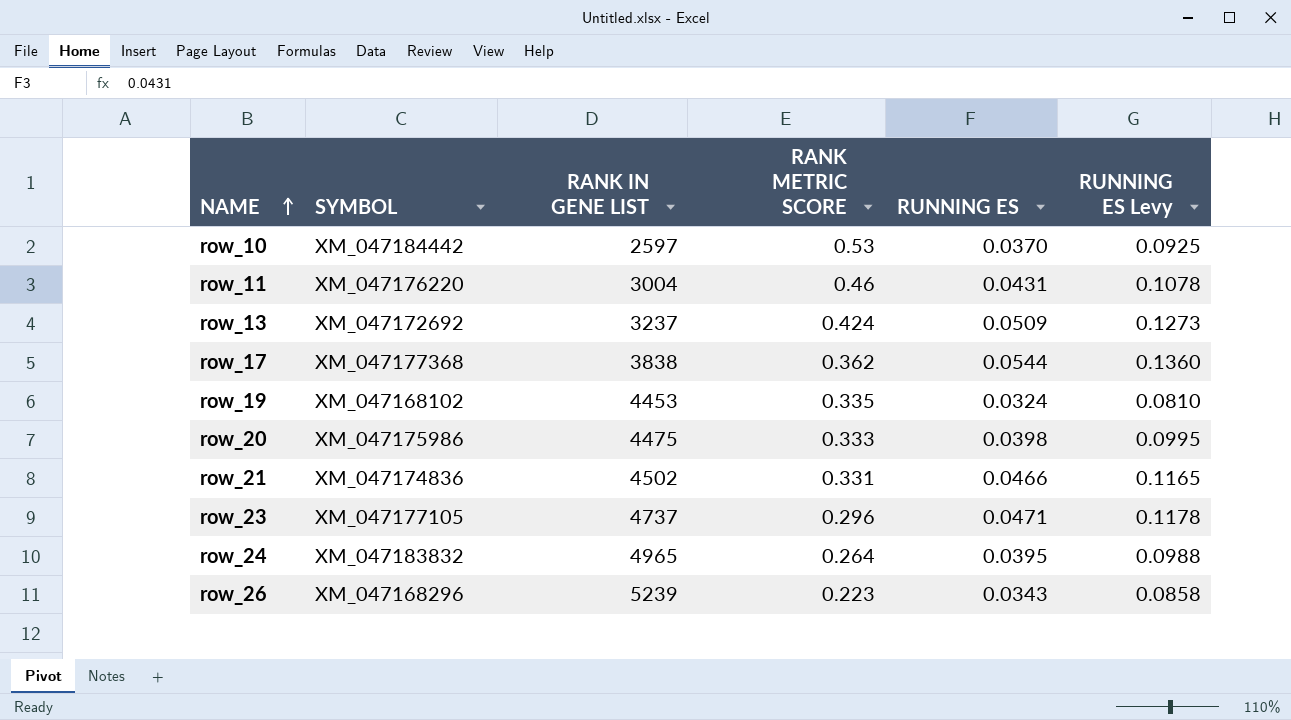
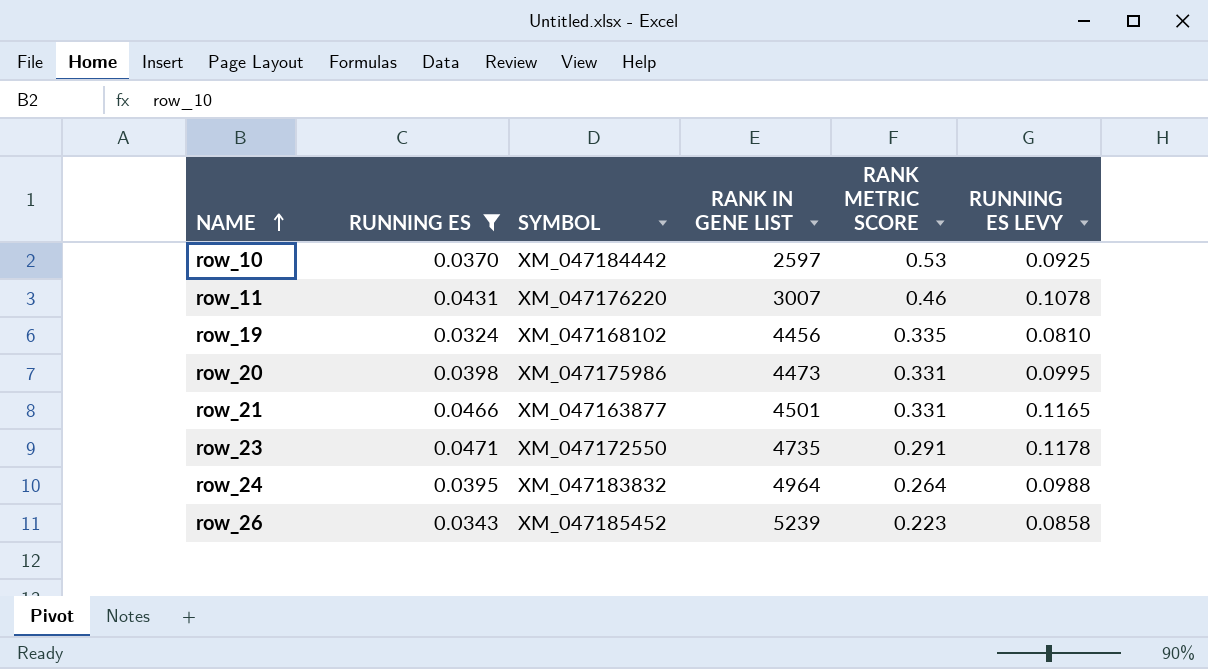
filter: none -> RUNNING ES <= 0.0471
column RUNNING ES | position: 5 -> 2
column name: RUNNING ES Levy -> RUNNING ES LEVY
row_11 | RANK IN GENE LIST: 3004 -> 3007
row_19 | RANK IN GENE LIST: 4453 -> 4456
row_20 | RANK IN GENE LIST: 4475 -> 4473
row_20 | RANK METRIC SCORE: 0.333 -> 0.331
row_21 | SYMBOL: XM_047174836 -> XM_047163877
row_21 | RANK IN GENE LIST: 4502 -> 4501
row_23 | SYMBOL: XM_047177105 -> XM_047172550
row_23 | RANK IN GENE LIST: 4737 -> 4735
row_23 | RANK METRIC SCORE: 0.296 -> 0.291
row_24 | RANK IN GENE LIST: 4965 -> 4964
row_26 | SYMBOL: XM_047168296 -> XM_047185452

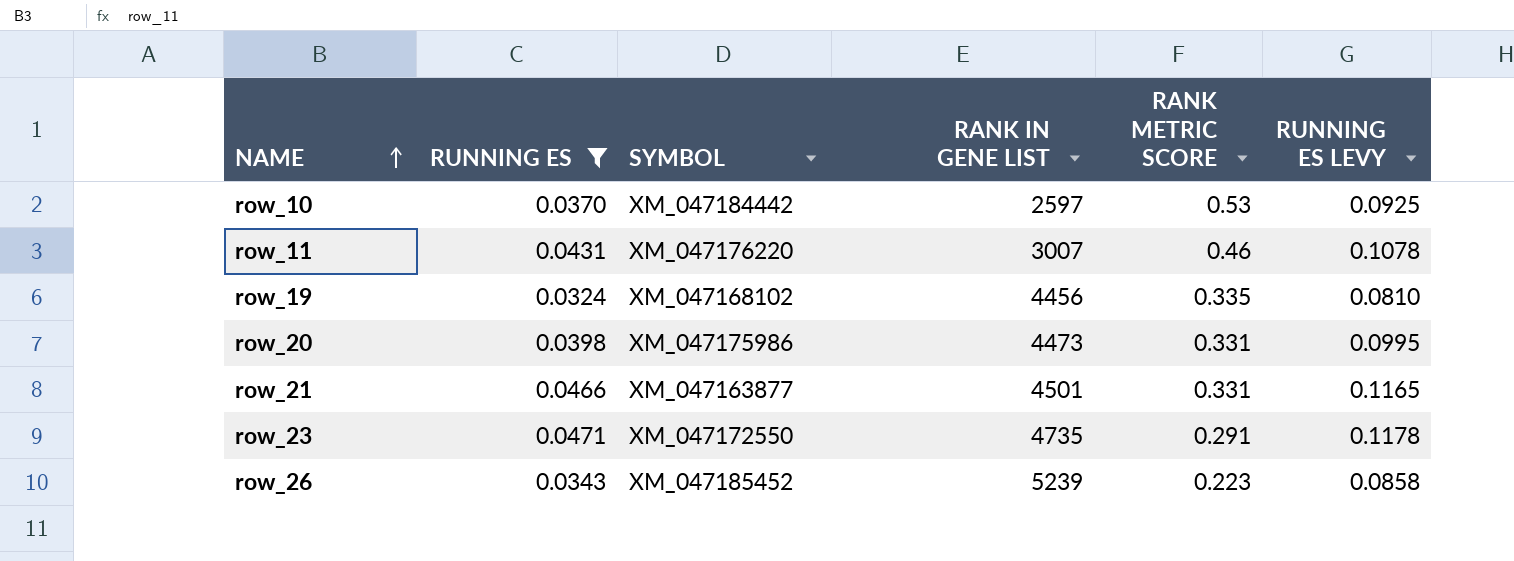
row row_24: 0.0395 | XM_047183832 | 4964 | 0.264 | 0.0988 -> none

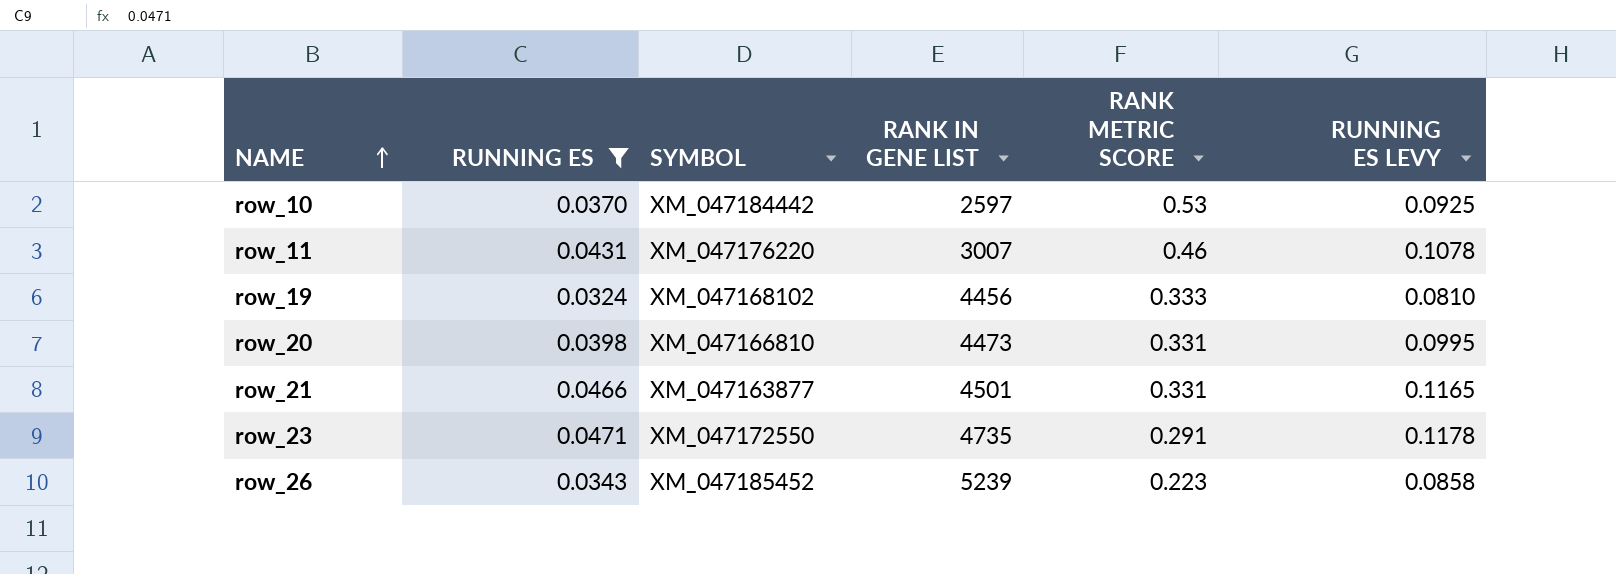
row_19 | RANK METRIC SCORE: 0.335 -> 0.333
row_20 | SYMBOL: XM_047175986 -> XM_047166810

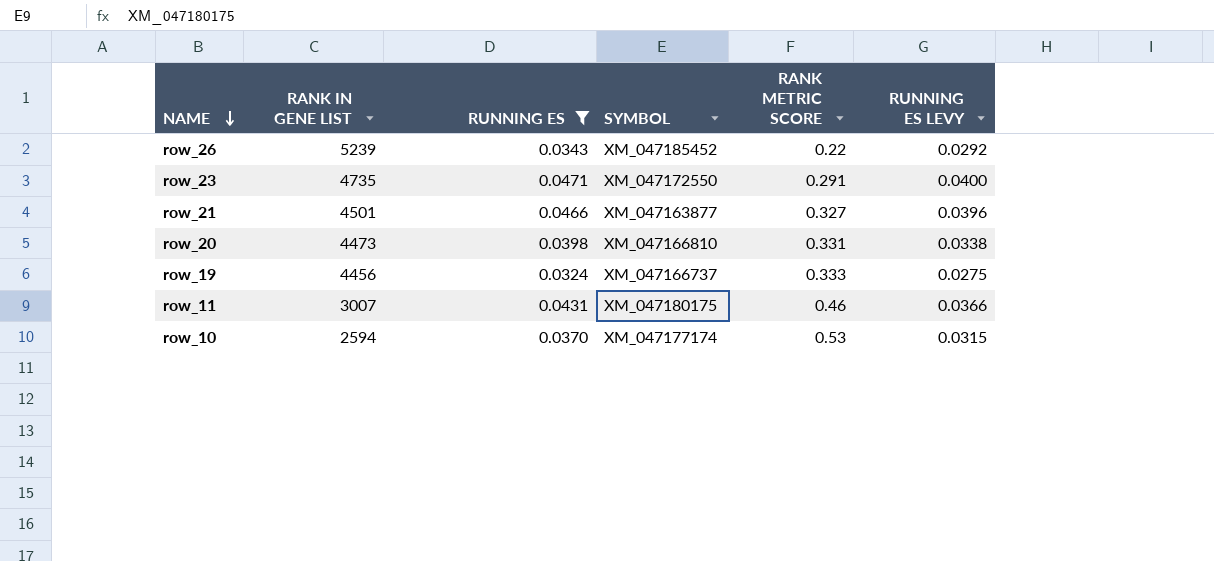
row order: NAME ascending -> NAME descending
column RANK IN GENE LIST | position: 4 -> 2
column RUNNING ES LEVY | formula: [RUNNING ES] * 2.5 -> [RUNNING ES] * 0.85
row_26 | RANK METRIC SCORE: 0.223 -> 0.22
row_21 | RANK METRIC SCORE: 0.331 -> 0.327
row_19 | SYMBOL: XM_047168102 -> XM_047166737
row_11 | SYMBOL: XM_047176220 -> XM_047180175
row_10 | RANK IN GENE LIST: 2597 -> 2594
row_10 | SYMBOL: XM_047184442 -> XM_047177174

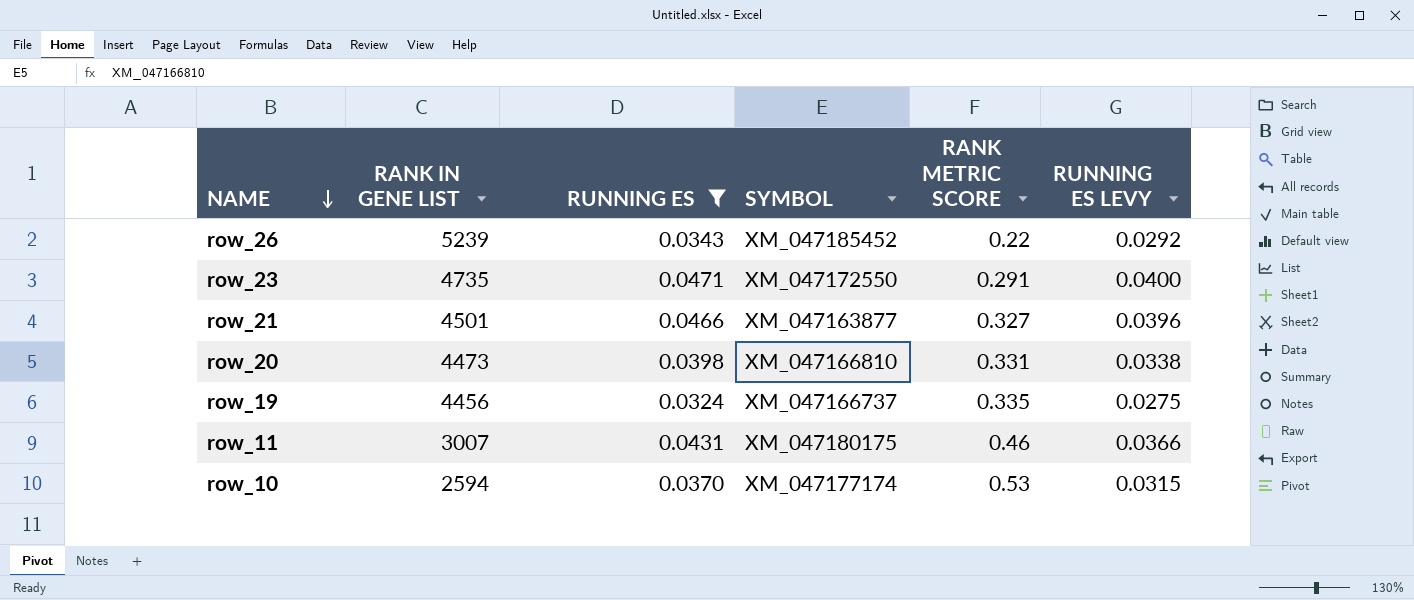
row_19 | RANK METRIC SCORE: 0.333 -> 0.335

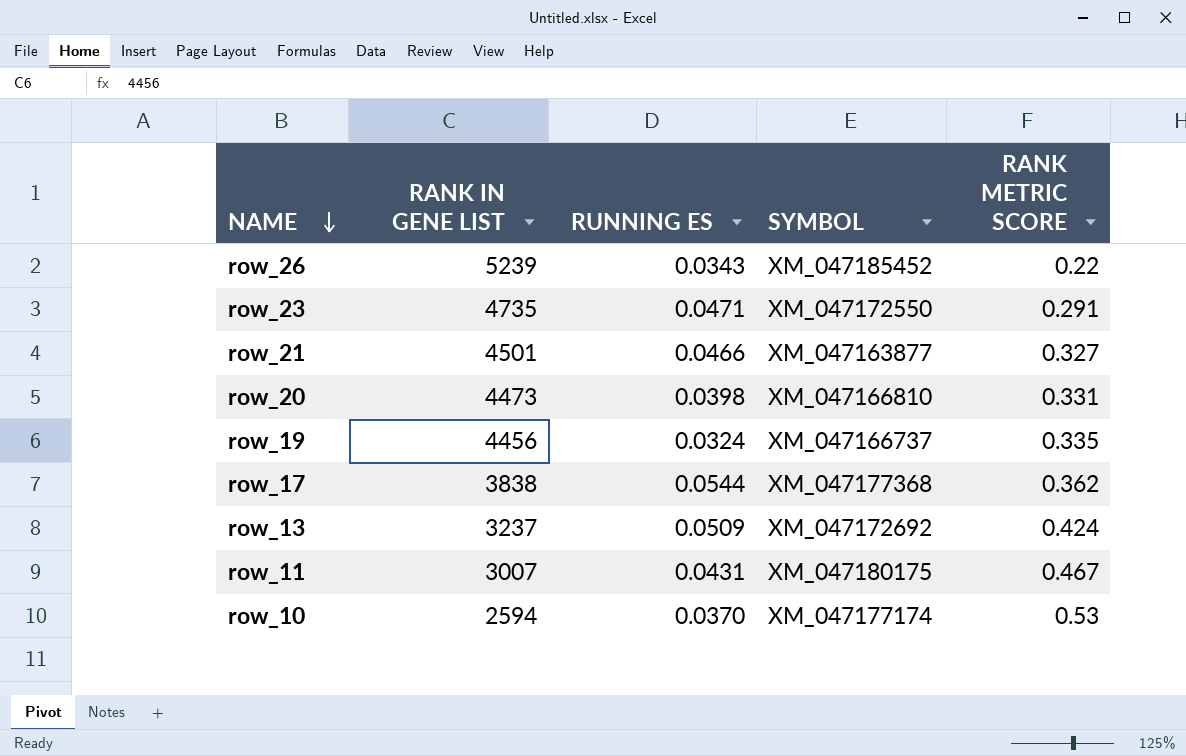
filter: RUNNING ES <= 0.0471 -> none
column RUNNING ES LEVY | formula: [RUNNING ES] * 0.85 -> none
row_11 | RANK METRIC SCORE: 0.46 -> 0.467

